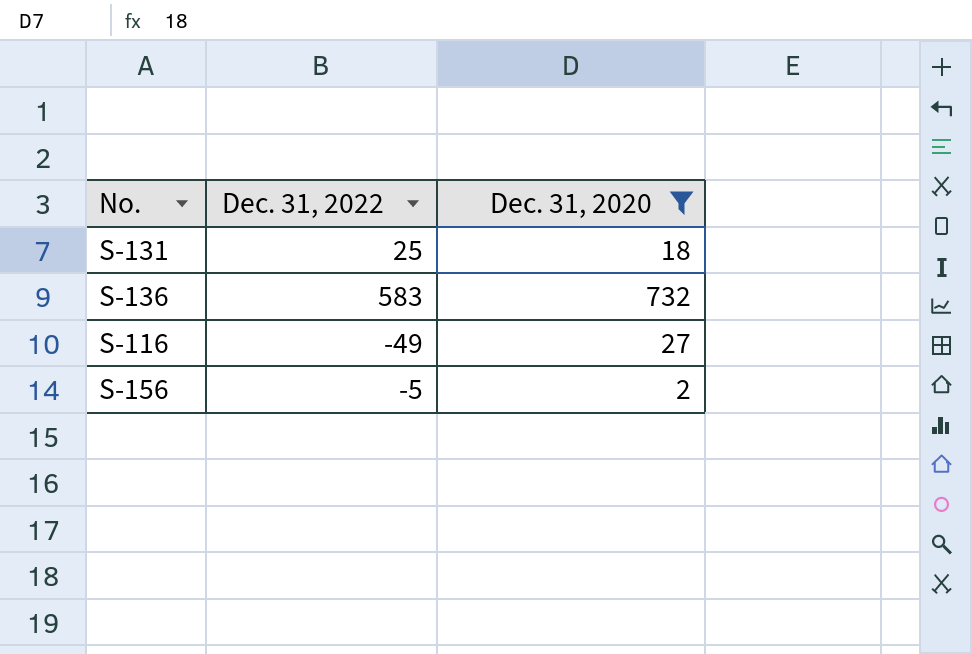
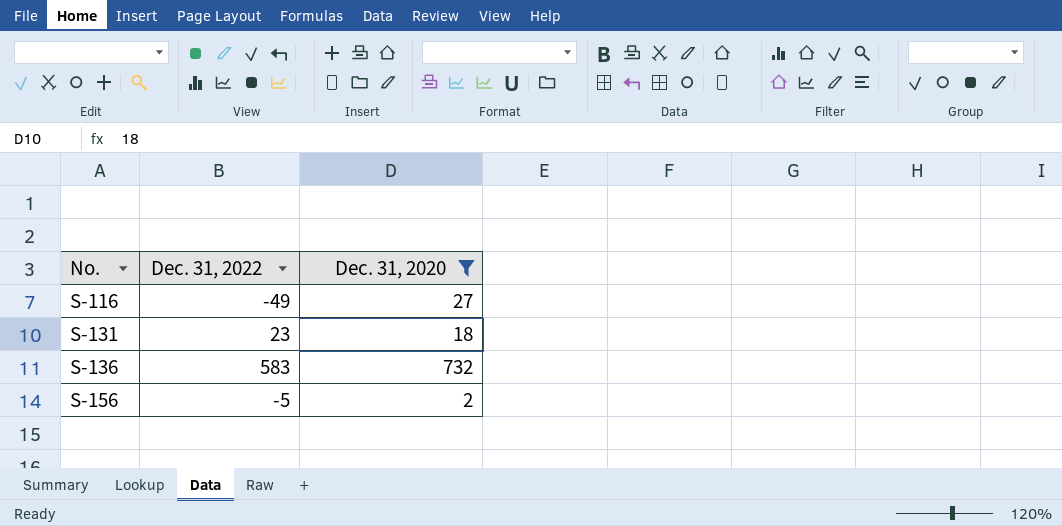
row order: none -> No. ascending
S-131 | Dec. 31, 2022: 25 -> 23

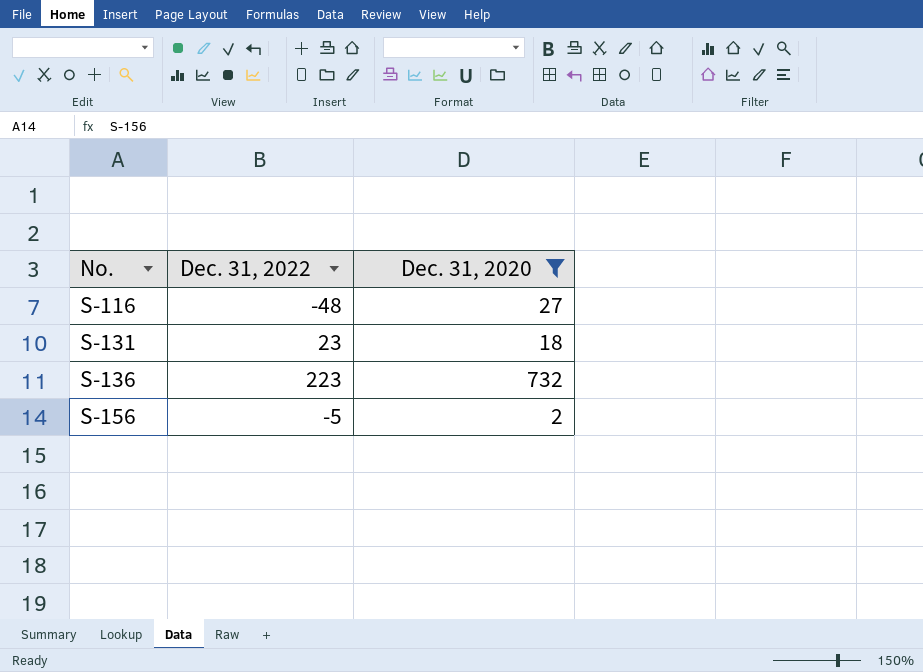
S-116 | Dec. 31, 2022: -49 -> -48
S-136 | Dec. 31, 2022: 583 -> 223

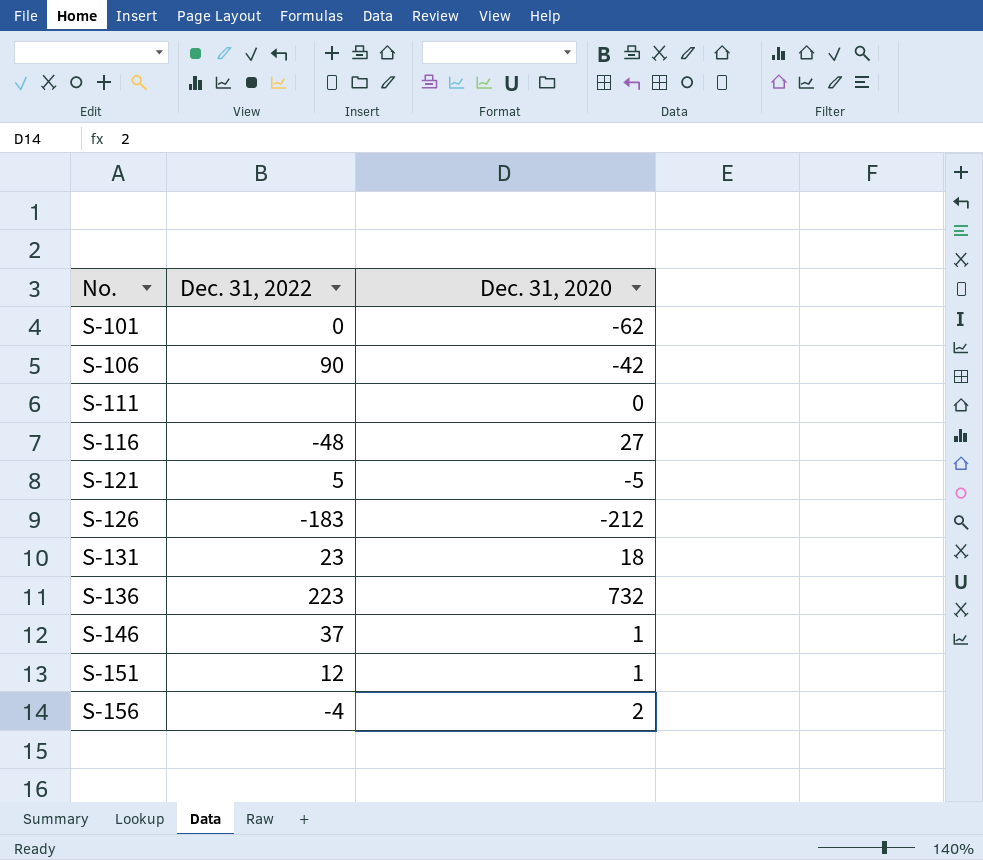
filter: Dec. 31, 2020 >= 2 -> none
S-156 | Dec. 31, 2022: -5 -> -4

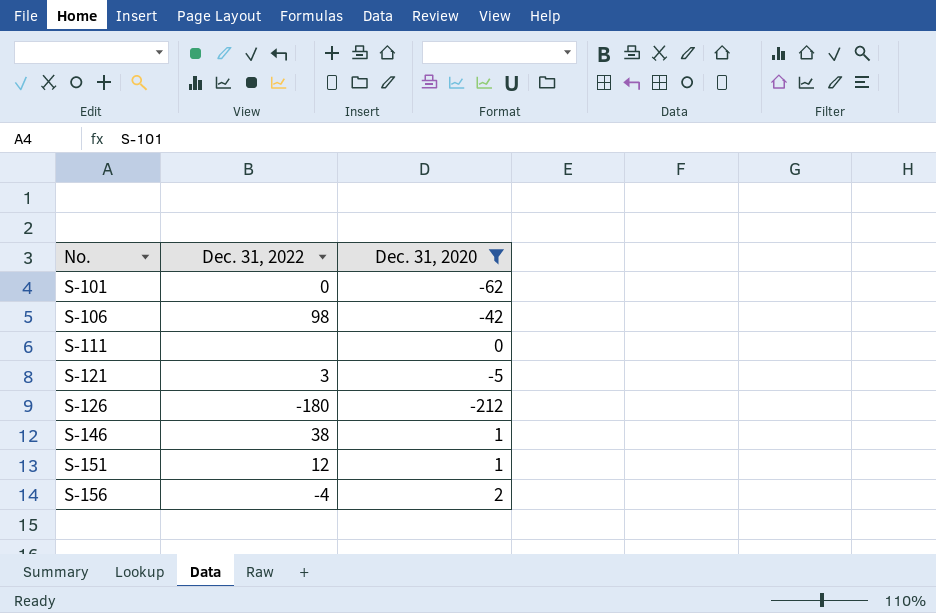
filter: none -> Dec. 31, 2020 <= 2
S-106 | Dec. 31, 2022: 90 -> 98
S-121 | Dec. 31, 2022: 5 -> 3
S-126 | Dec. 31, 2022: -183 -> -180
S-146 | Dec. 31, 2022: 37 -> 38

